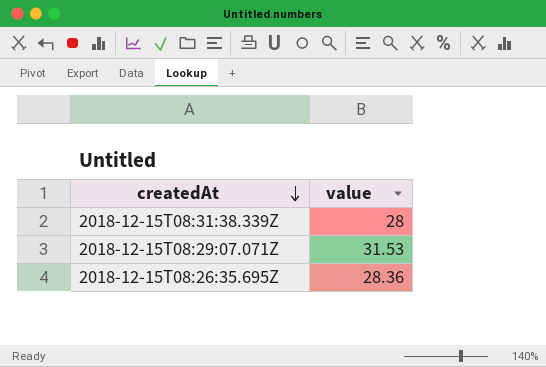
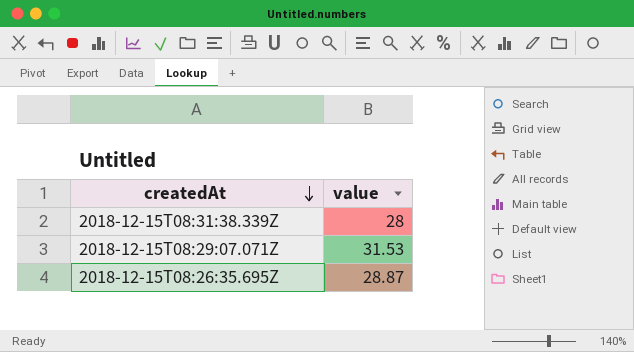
2018-12-15T08:26:35.695Z | value: 28.36 -> 28.87

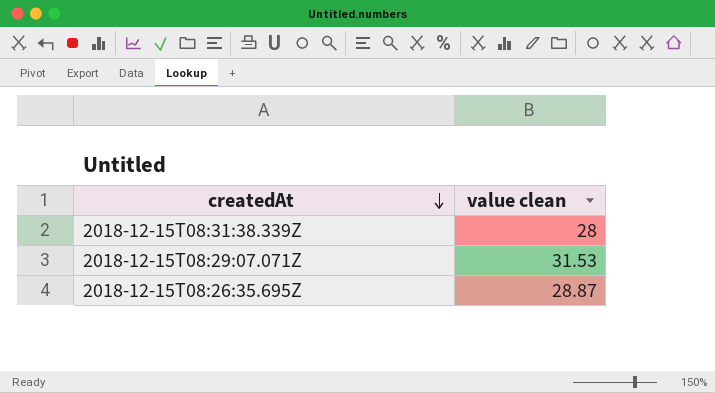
column name: value -> value clean

